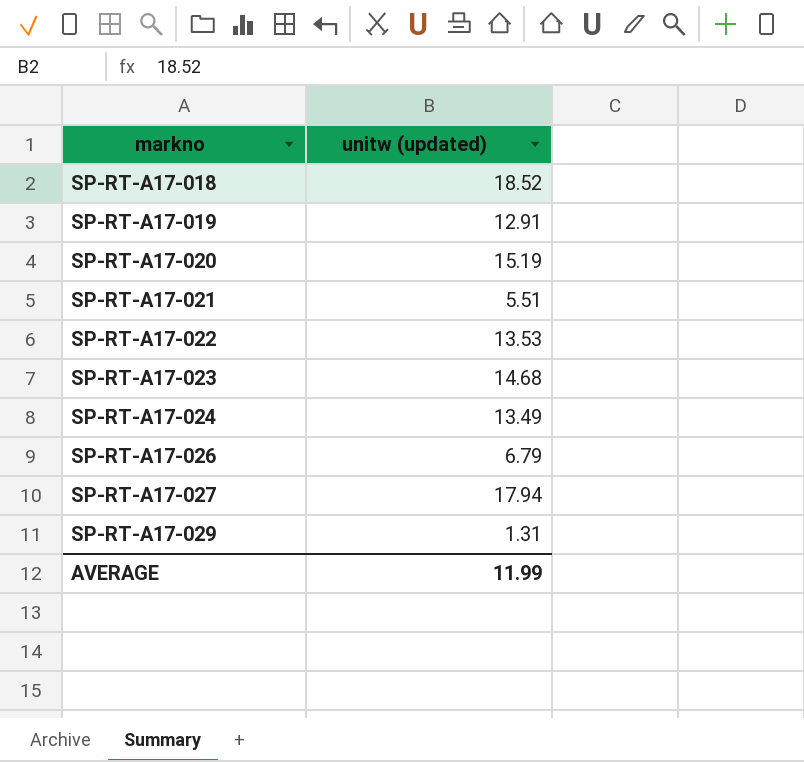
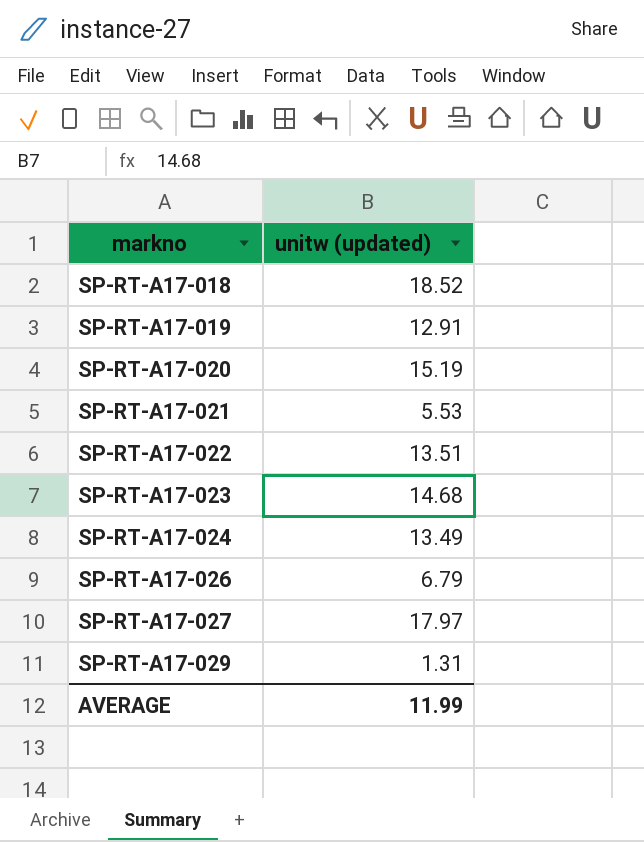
SP-RT-A17-021 | unitw (updated): 5.51 -> 5.53
SP-RT-A17-022 | unitw (updated): 13.53 -> 13.51
SP-RT-A17-027 | unitw (updated): 17.94 -> 17.97

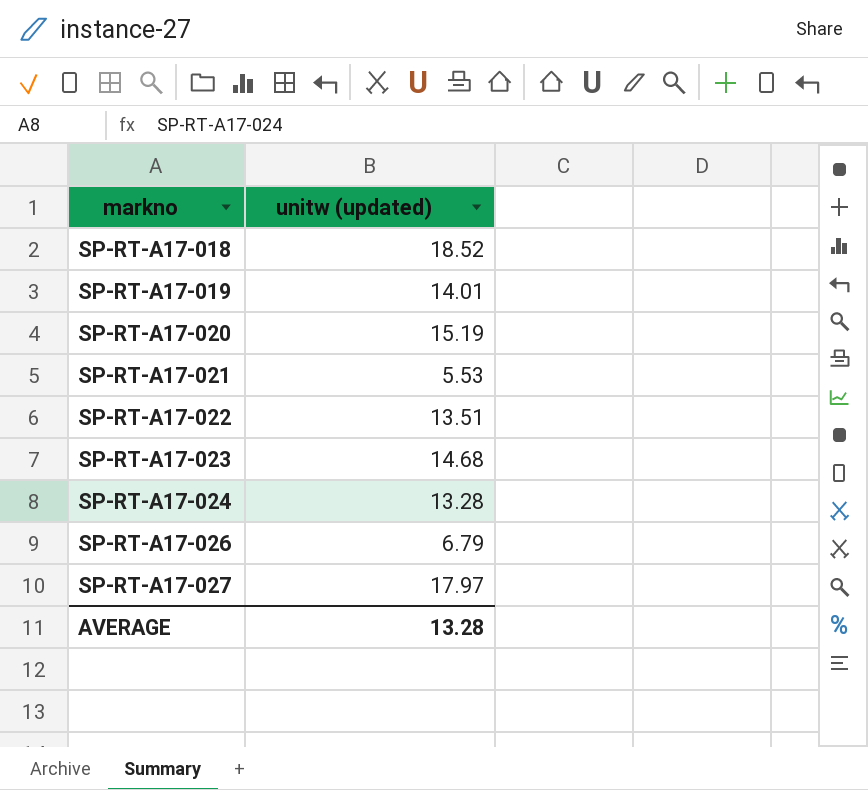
row SP-RT-A17-029: 1.31 -> none
SP-RT-A17-019 | unitw (updated): 12.91 -> 14.01
SP-RT-A17-024 | unitw (updated): 13.49 -> 13.28
AVERAGE | unitw (updated): 11.99 -> 13.28

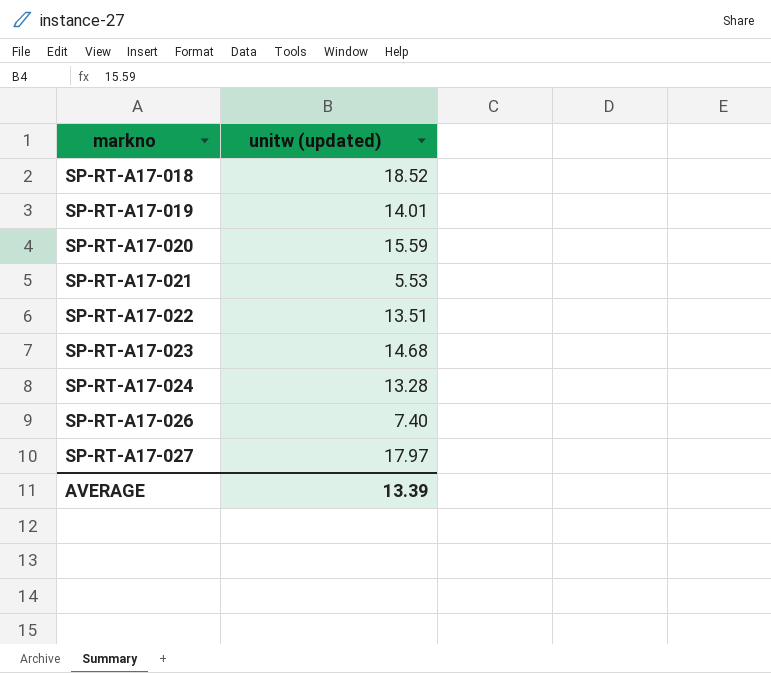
SP-RT-A17-020 | unitw (updated): 15.19 -> 15.59
SP-RT-A17-026 | unitw (updated): 6.79 -> 7.40
AVERAGE | unitw (updated): 13.28 -> 13.39

